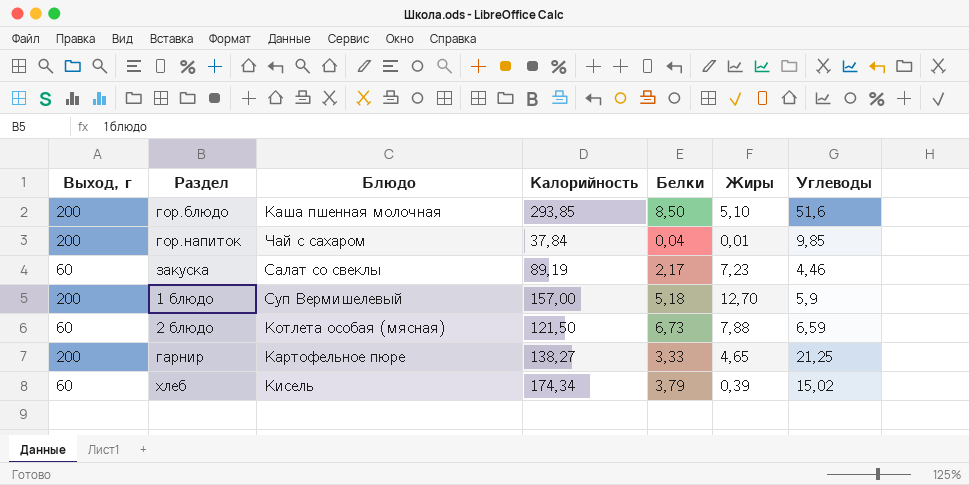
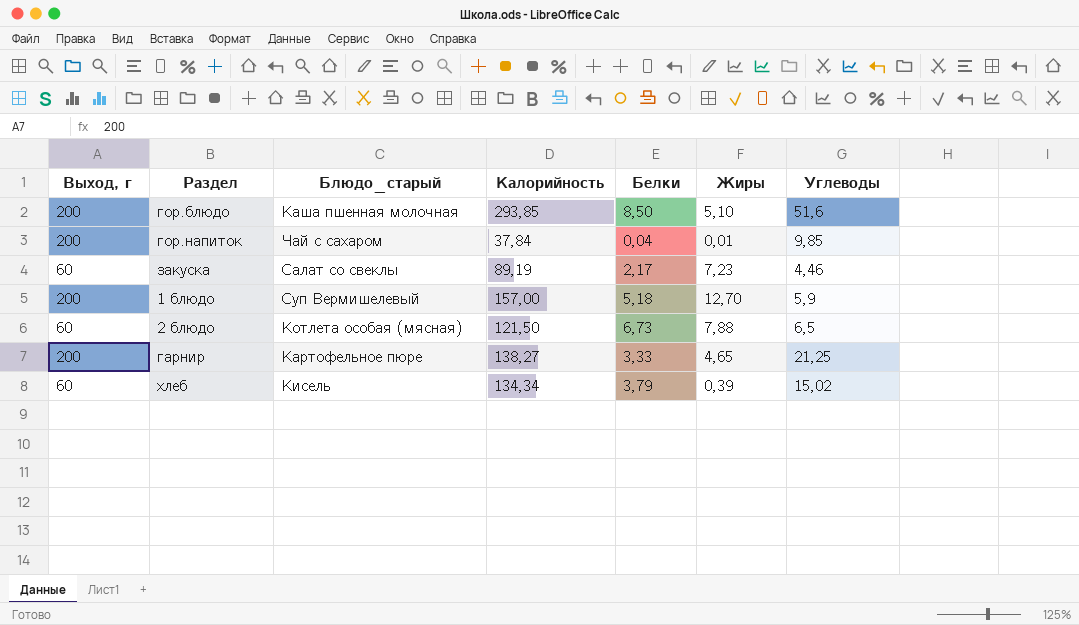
column name: Блюдо -> Блюдо_старый
2 блюдо | Углеводы: 6,59 -> 6,5
хлеб | Калорийность: 174,34 -> 134,34

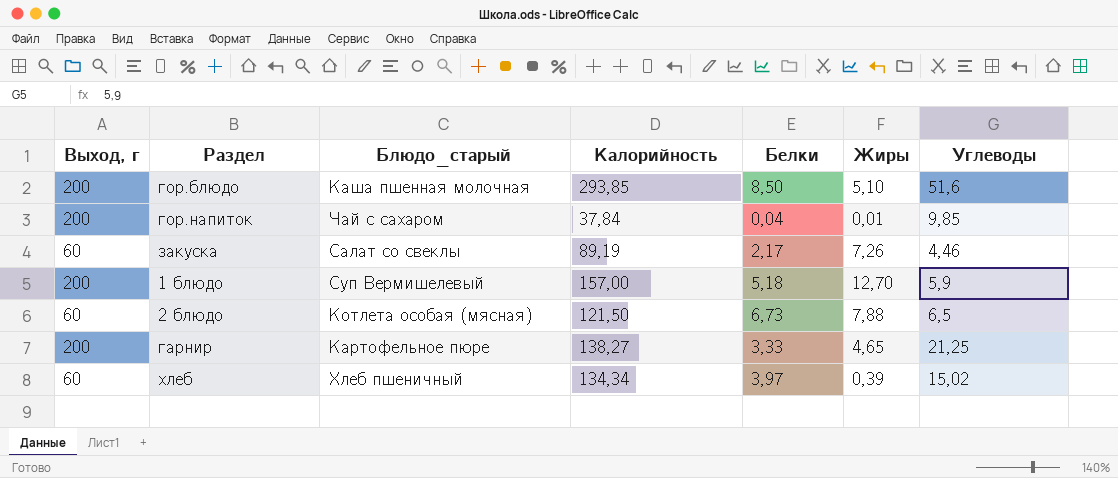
закуска | Жиры: 7,23 -> 7,26
хлеб | Блюдо_старый: Кисель -> Хлеб пшеничный
хлеб | Белки: 3,79 -> 3,97

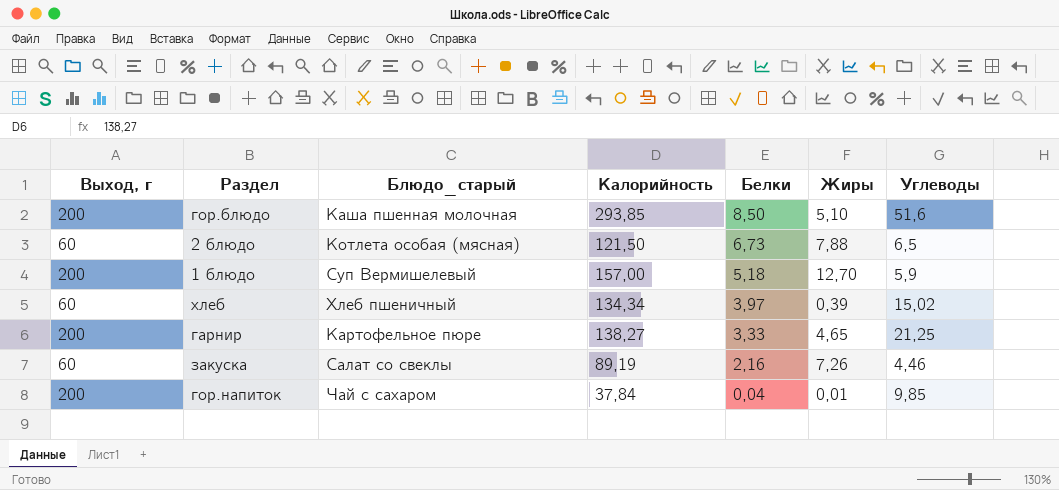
row order: none -> Белки descending
закуска | Белки: 2,17 -> 2,16

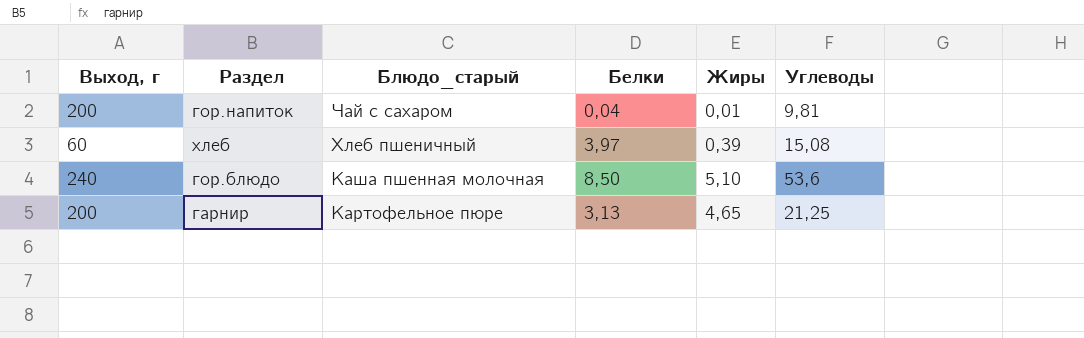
row order: Белки descending -> Блюдо_старый descending
column Калорийность | position: 4 -> none
row 2 блюдо: 60 | Котлета особая (мясная) | 121,50 | 6,73 | 7,88 | 6,5 -> none
row 1 блюдо: 200 | Суп Вермишелевый | 157,00 | 5,18 | 12,70 | 5,9 -> none
row закуска: 60 | Салат со свеклы | 89,19 | 2,16 | 7,26 | 4,46 -> none
гор.напиток | Углеводы: 9,85 -> 9,81
хлеб | Углеводы: 15,02 -> 15,08
гор.блюдо | Выход, г: 200 -> 240
гор.блюдо | Углеводы: 51,6 -> 53,6
гарнир | Белки: 3,33 -> 3,13

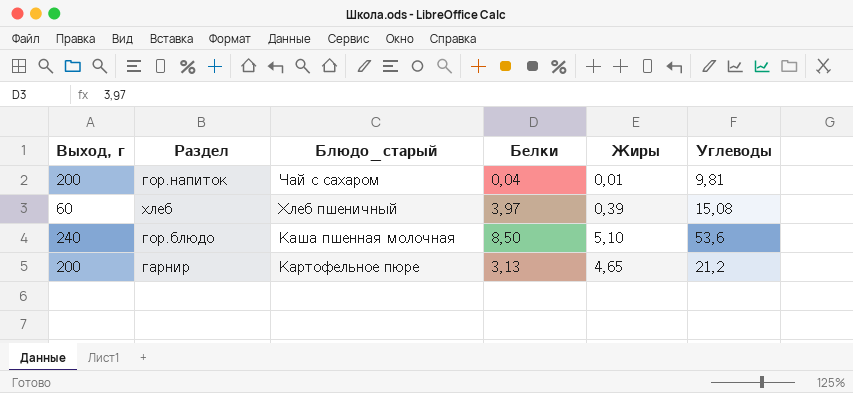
гарнир | Углеводы: 21,25 -> 21,2

